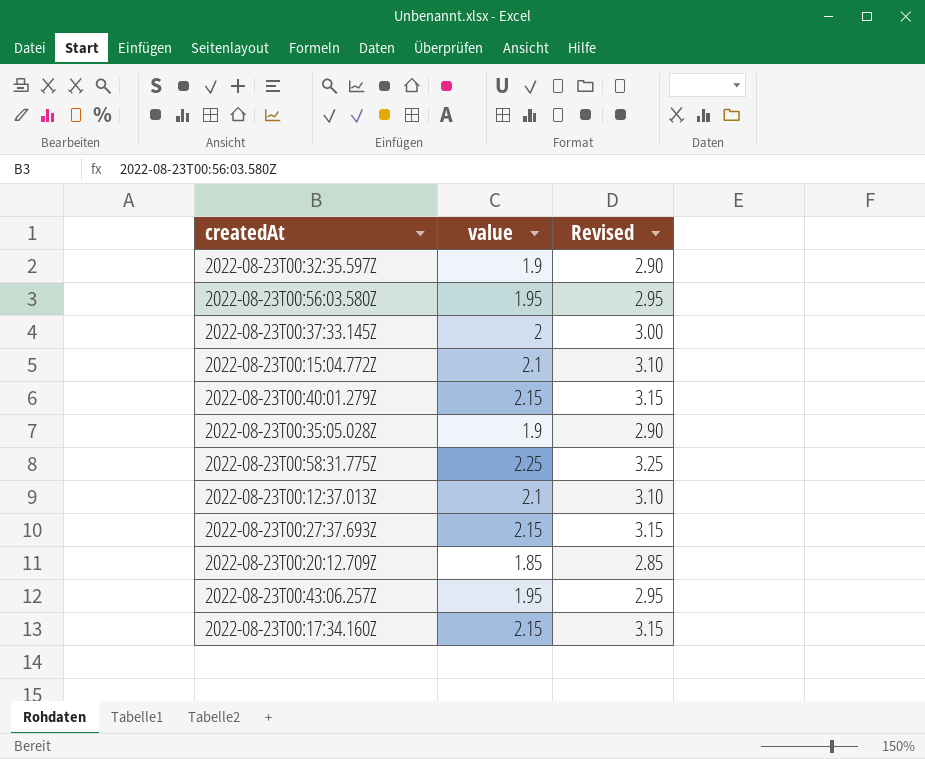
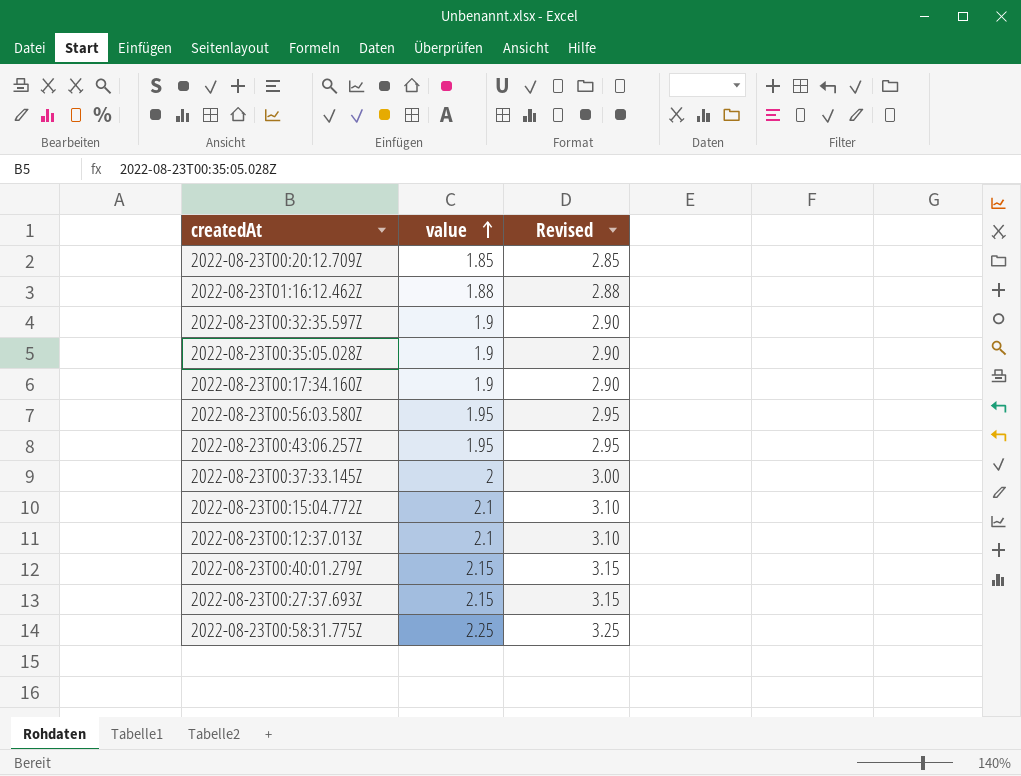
row order: none -> value ascending
row 2022-08-23T01:16:12.462Z: none -> 1.88 | 2.88
2022-08-23T00:17:34.160Z | value: 2.15 -> 1.9
2022-08-23T00:17:34.160Z | Revised: 3.15 -> 2.90

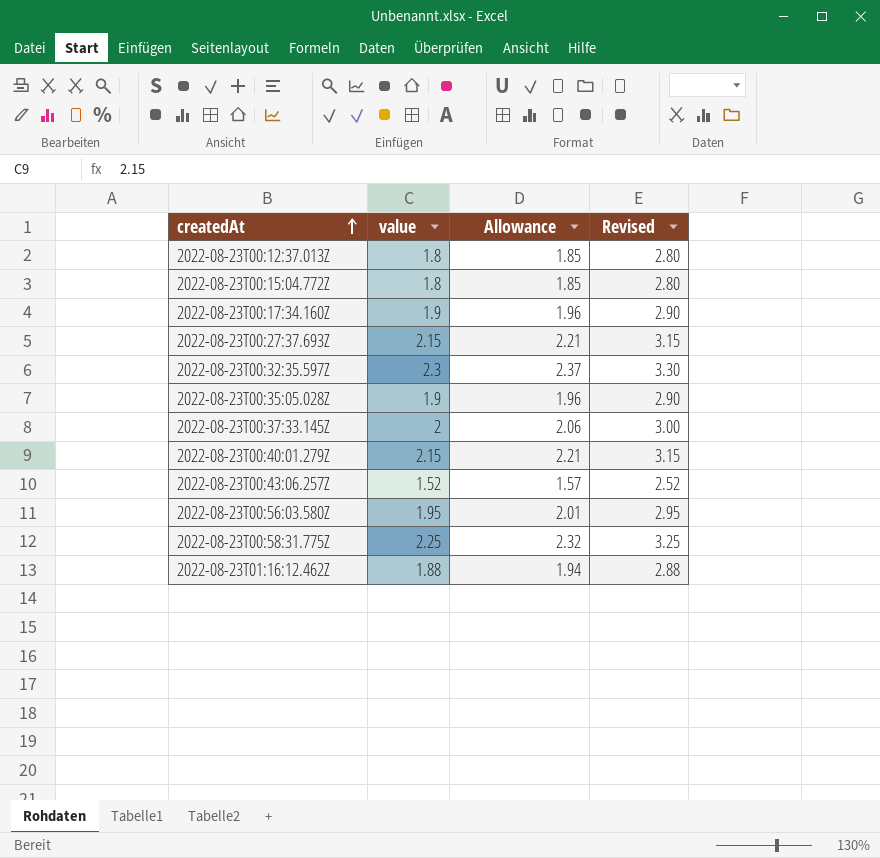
row order: value ascending -> createdAt ascending
column Allowance | formula: none -> [value] * 1.03
row 2022-08-23T00:20:12.709Z: 1.85 | 2.85 -> none
2022-08-23T00:12:37.013Z | value: 2.1 -> 1.8
2022-08-23T00:12:37.013Z | Revised: 3.10 -> 2.80
2022-08-23T00:15:04.772Z | value: 2.1 -> 1.8
2022-08-23T00:15:04.772Z | Revised: 3.10 -> 2.80
2022-08-23T00:32:35.597Z | value: 1.9 -> 2.3
2022-08-23T00:32:35.597Z | Revised: 2.90 -> 3.30
2022-08-23T00:43:06.257Z | value: 1.95 -> 1.52
2022-08-23T00:43:06.257Z | Revised: 2.95 -> 2.52

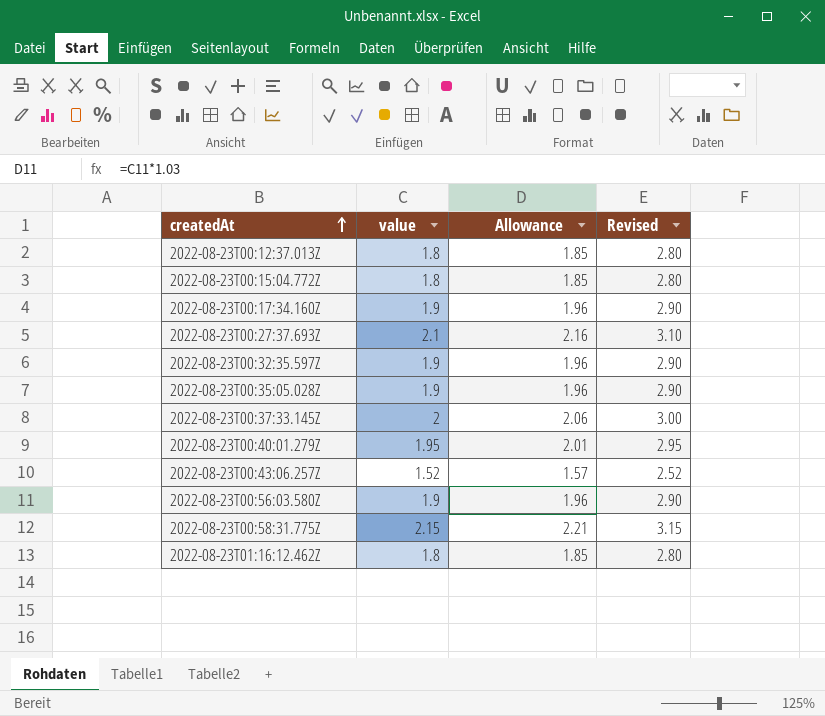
2022-08-23T00:27:37.693Z | value: 2.15 -> 2.1
2022-08-23T00:27:37.693Z | Allowance: 2.21 -> 2.16
2022-08-23T00:27:37.693Z | Revised: 3.15 -> 3.10
2022-08-23T00:32:35.597Z | value: 2.3 -> 1.9
2022-08-23T00:32:35.597Z | Allowance: 2.37 -> 1.96
2022-08-23T00:32:35.597Z | Revised: 3.30 -> 2.90
2022-08-23T00:40:01.279Z | value: 2.15 -> 1.95
2022-08-23T00:40:01.279Z | Allowance: 2.21 -> 2.01
2022-08-23T00:40:01.279Z | Revised: 3.15 -> 2.95
2022-08-23T00:56:03.580Z | value: 1.95 -> 1.9
2022-08-23T00:56:03.580Z | Allowance: 2.01 -> 1.96
2022-08-23T00:56:03.580Z | Revised: 2.95 -> 2.90
2022-08-23T00:58:31.775Z | value: 2.25 -> 2.15
2022-08-23T00:58:31.775Z | Allowance: 2.32 -> 2.21
2022-08-23T00:58:31.775Z | Revised: 3.25 -> 3.15
2022-08-23T01:16:12.462Z | value: 1.88 -> 1.8
2022-08-23T01:16:12.462Z | Allowance: 1.94 -> 1.85
2022-08-23T01:16:12.462Z | Revised: 2.88 -> 2.80

